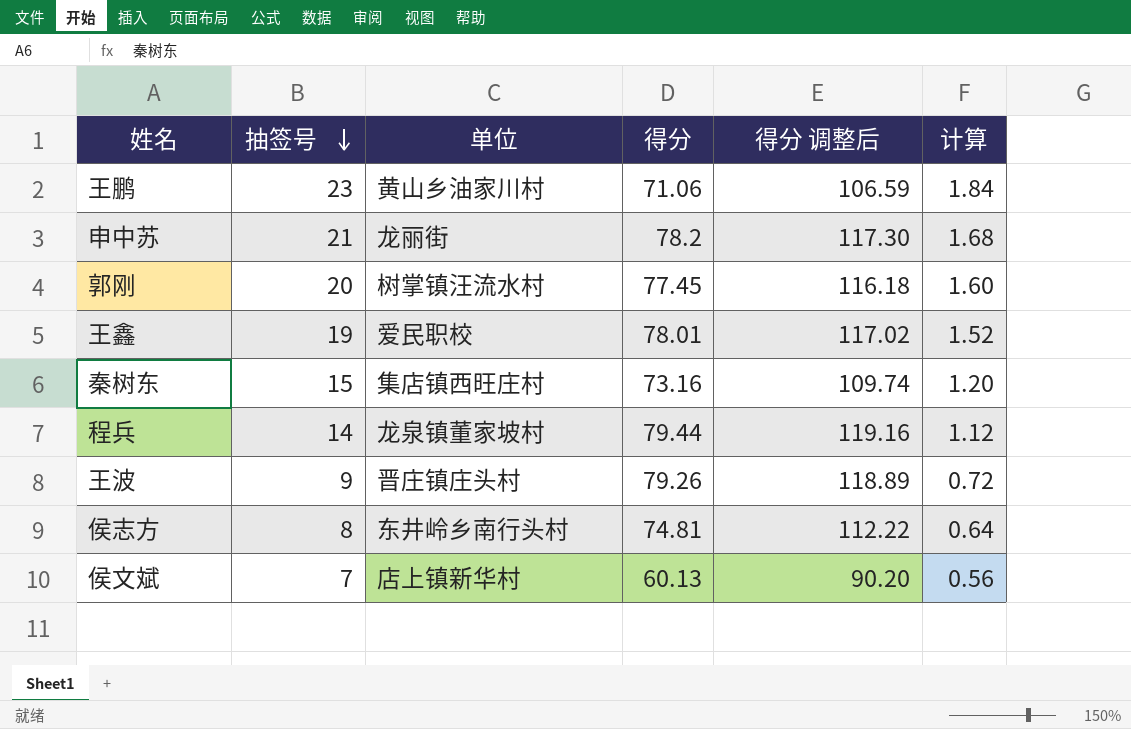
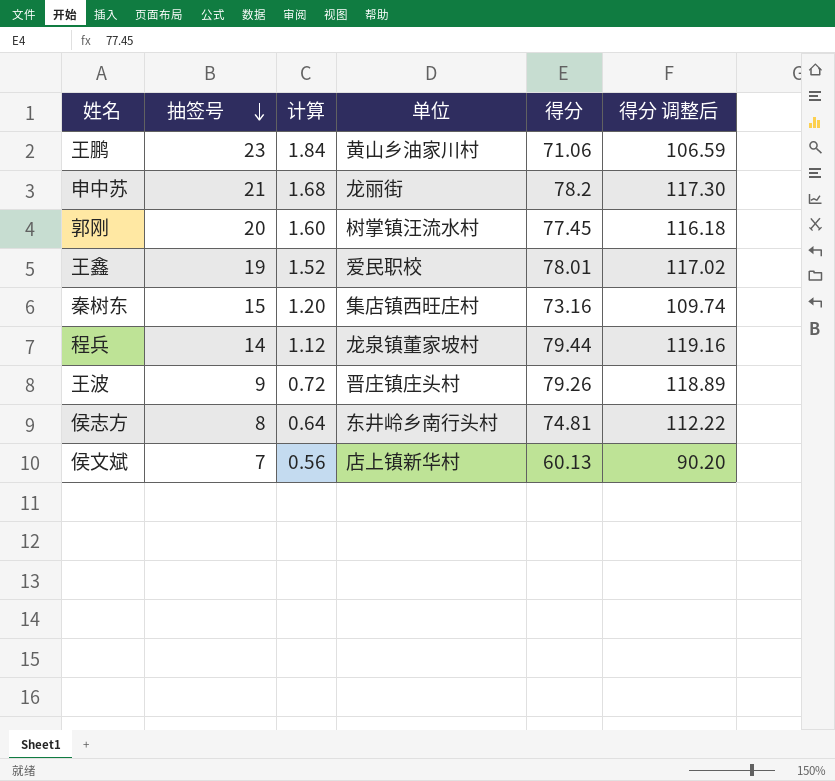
column 计算 | position: 6 -> 3

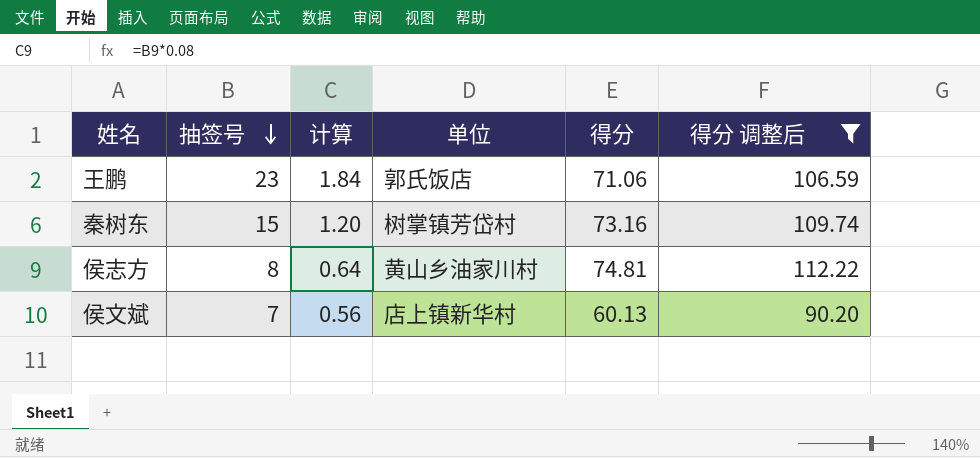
filter: none -> 得分 调整后 <= 112.22
王鹏 | 单位: 黄山乡油家川村 -> 郭氏饭店
秦树东 | 单位: 集店镇西旺庄村 -> 树掌镇芳岱村
侯志方 | 单位: 东井岭乡南行头村 -> 黄山乡油家川村

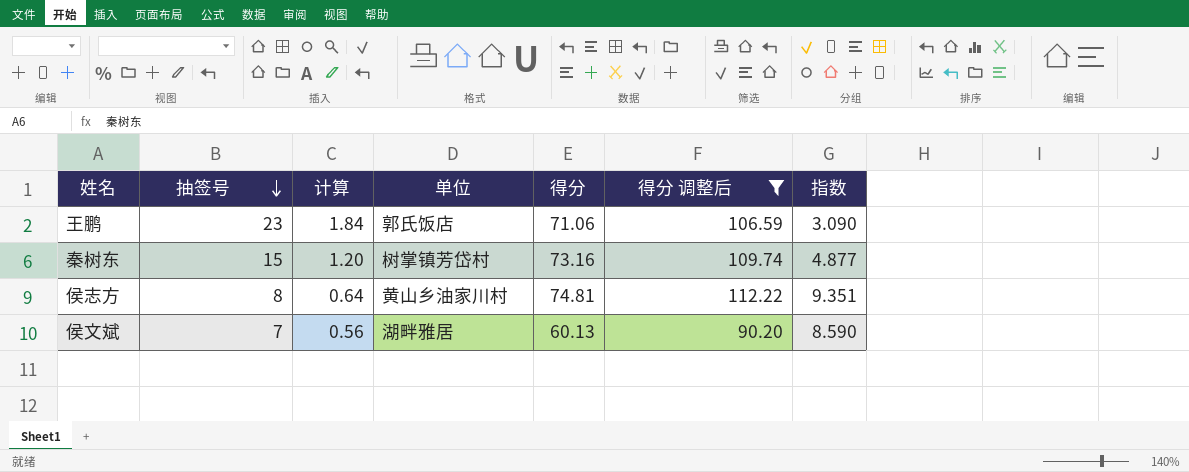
column 指数 | formula: none -> [得分] / [抽签号]
侯文斌 | 单位: 店上镇新华村 -> 湖畔雅居

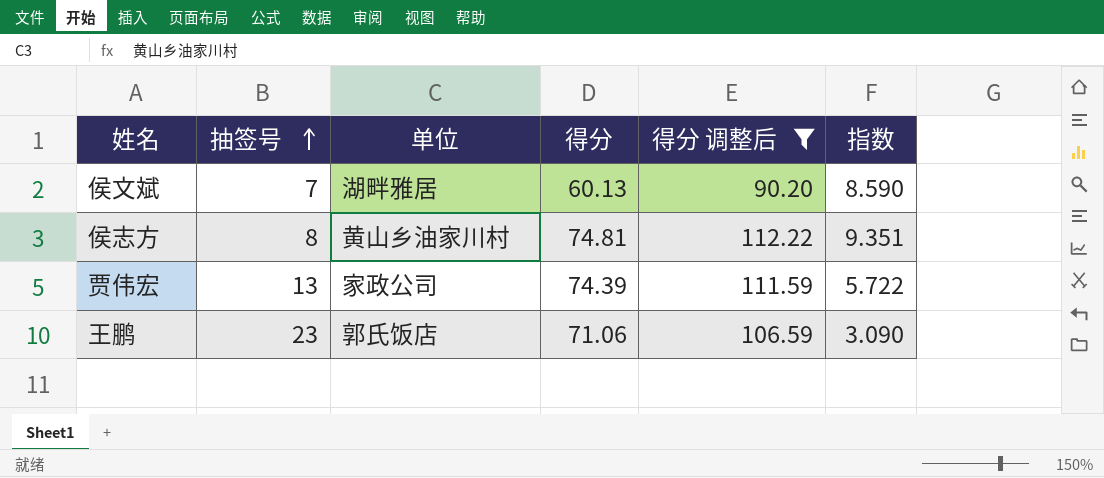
row order: 抽签号 descending -> 抽签号 ascending
column 计算 | formula: [抽签号] * 0.08 -> none
row 秦树东: 15 | 1.20 | 树掌镇芳岱村 | 73.16 | 109.74 | 4.877 -> none
row 贾伟宏: none -> 13 | 家政公司 | 74.39 | 111.59 | 5.722

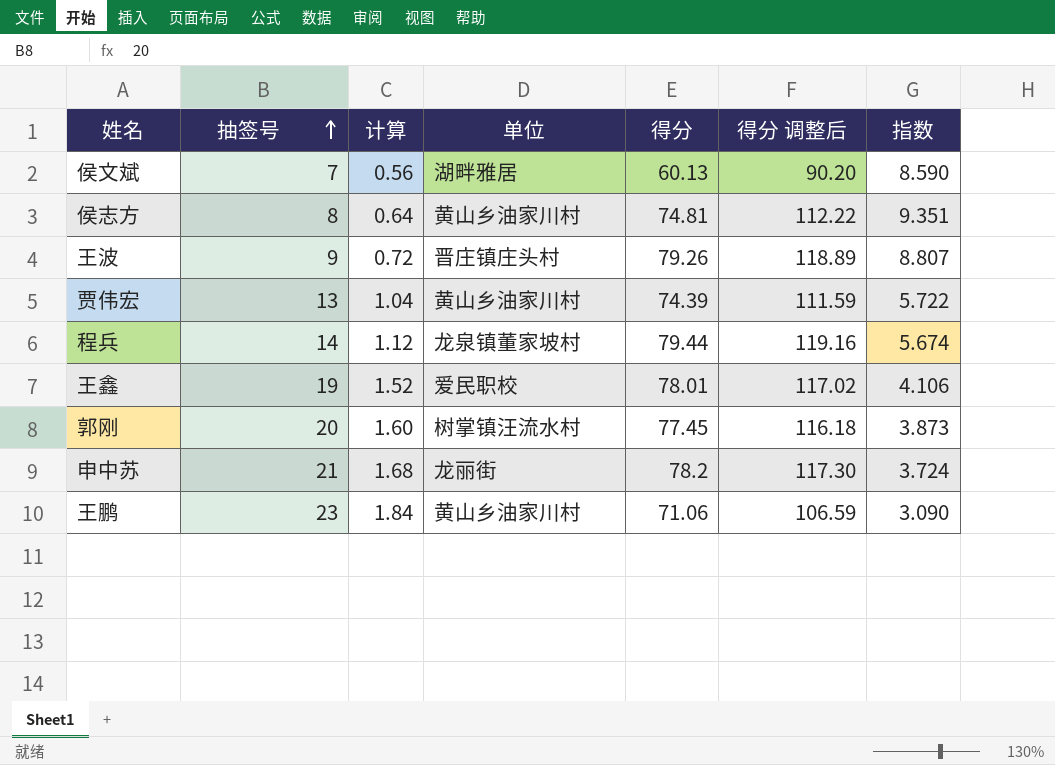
filter: 得分 调整后 <= 112.22 -> none
column 计算 | formula: none -> [抽签号] * 0.08
贾伟宏 | 单位: 家政公司 -> 黄山乡油家川村
王鹏 | 单位: 郭氏饭店 -> 黄山乡油家川村

